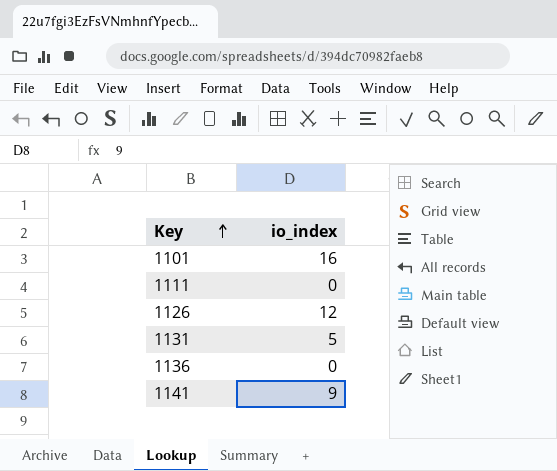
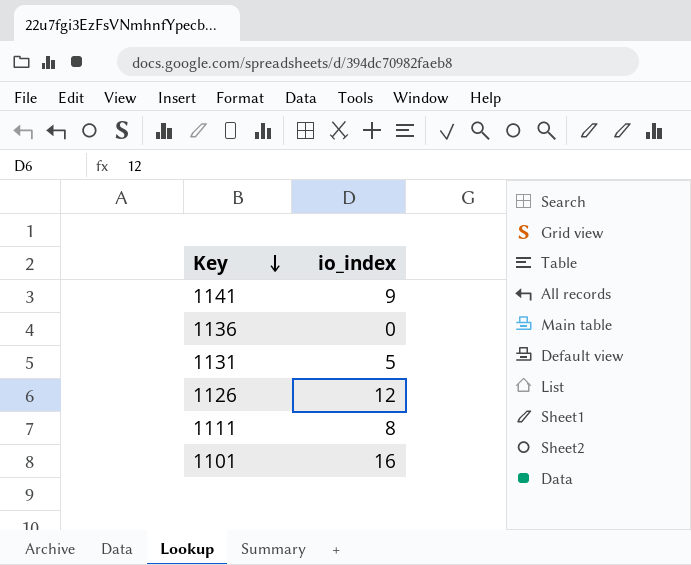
row order: Key ascending -> Key descending
1111 | io_index: 0 -> 8

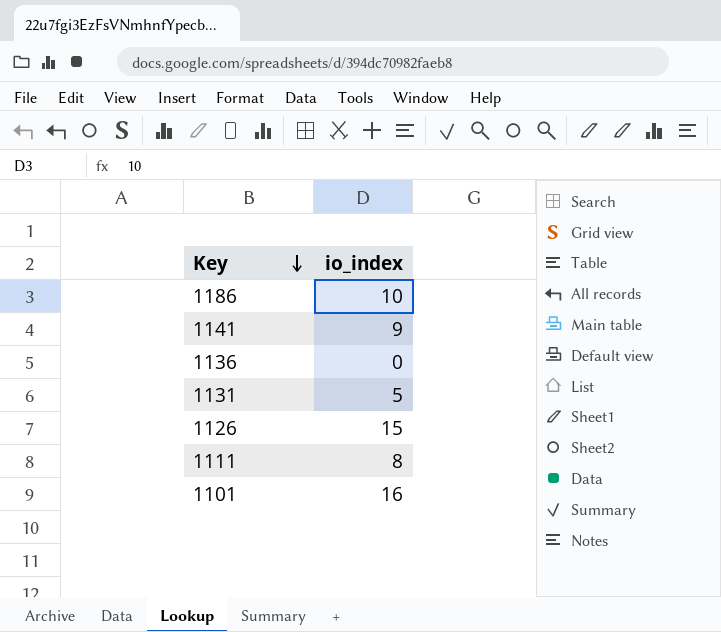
row 1186: none -> 10
1126 | io_index: 12 -> 15

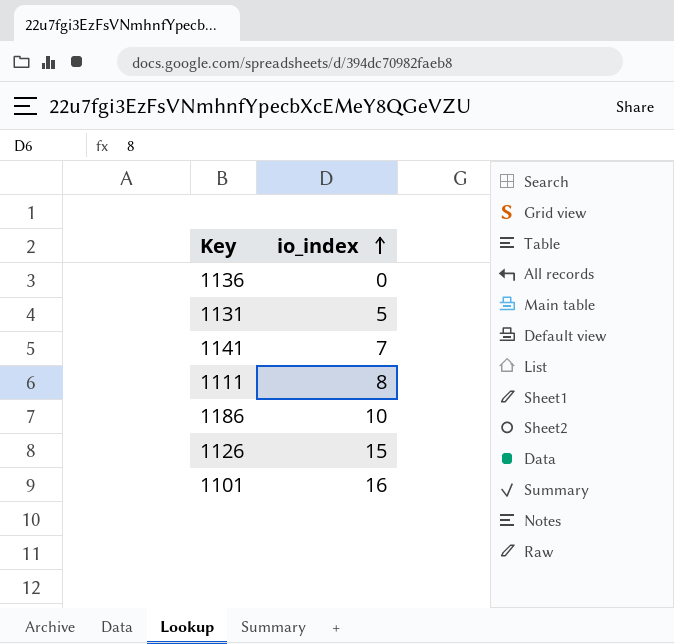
row order: Key descending -> io_index ascending
1141 | io_index: 9 -> 7

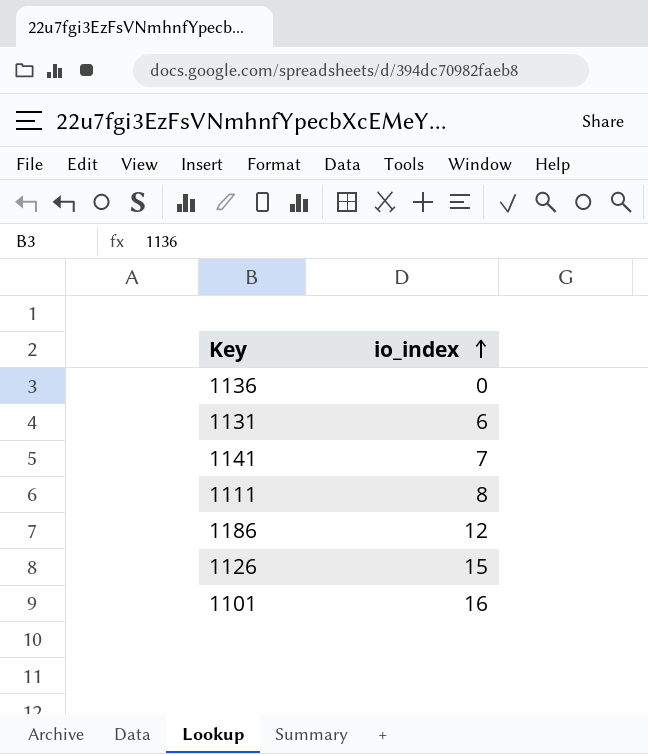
1131 | io_index: 5 -> 6
1186 | io_index: 10 -> 12

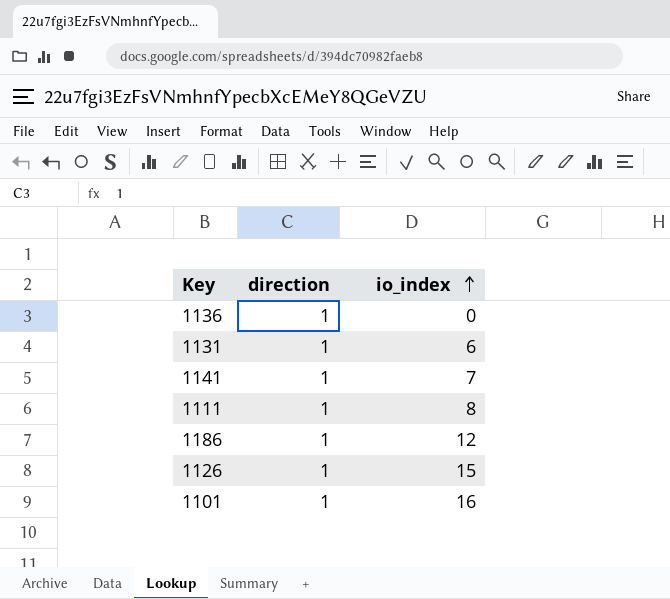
column direction | position: none -> 2

